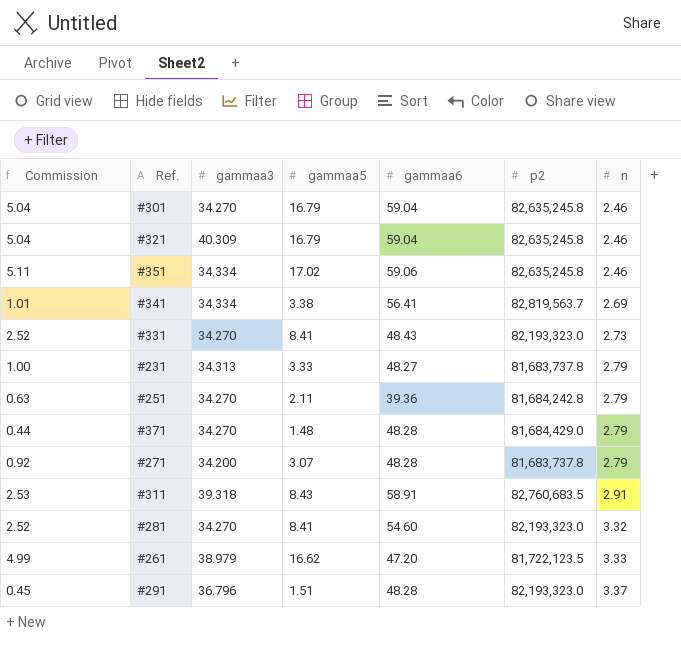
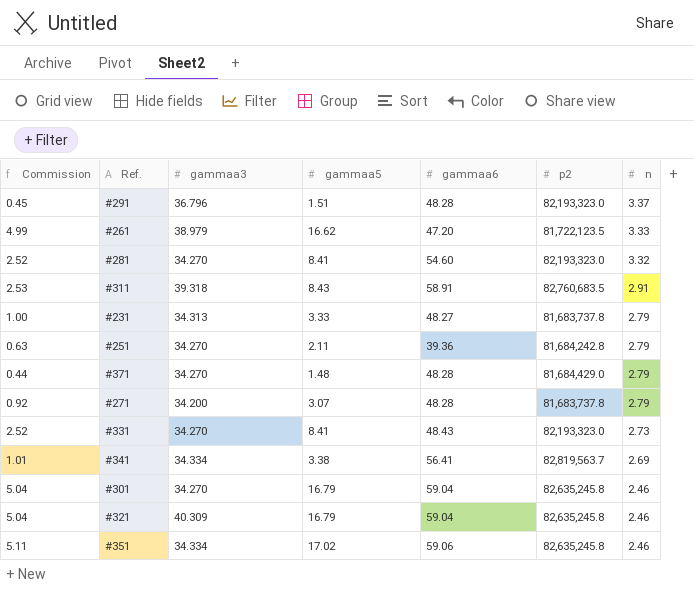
row order: n ascending -> n descending

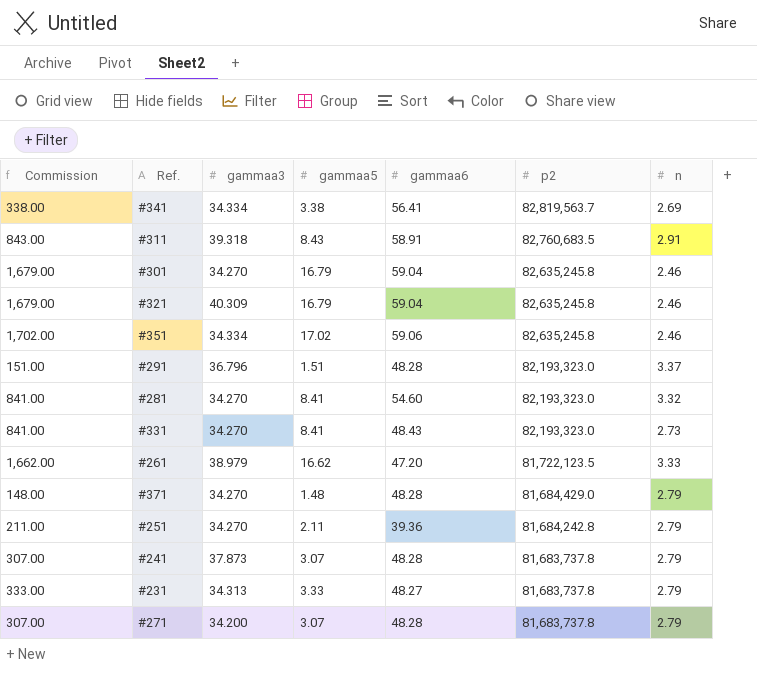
row order: n descending -> p2 descending
column Commission | formula: [gammaa5] * 0.3 -> [gammaa5] * 100
row #241: none -> 307.00 | 37.873 | 3.07 | 48.28 | 81,683,737.8 | 2.79

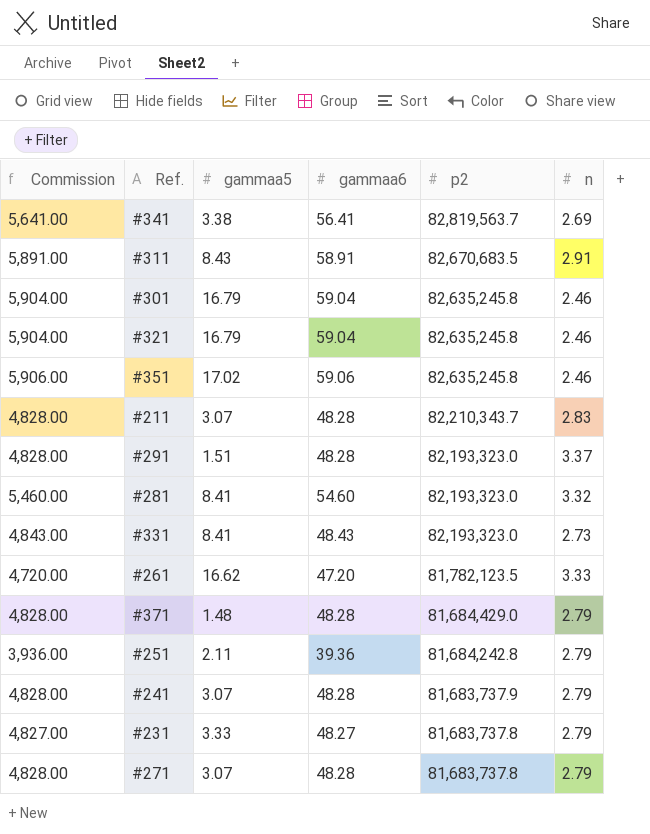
column gammaa3 | position: 3 -> none
column Commission | formula: [gammaa5] * 100 -> [gammaa6] * 100
#311 | p2: 82,760,683.5 -> 82,670,683.5
row #211: none -> 4,828.00 | 3.07 | 48.28 | 82,210,343.7 | 2.83
#261 | p2: 81,722,123.5 -> 81,782,123.5
#241 | p2: 81,683,737.8 -> 81,683,737.9

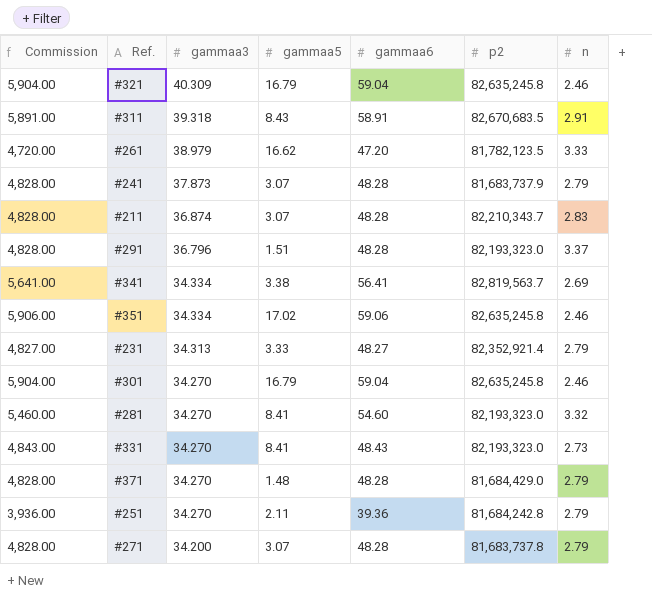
row order: p2 descending -> gammaa3 descending
column gammaa3 | position: none -> 3
#231 | p2: 81,683,737.8 -> 82,352,921.4

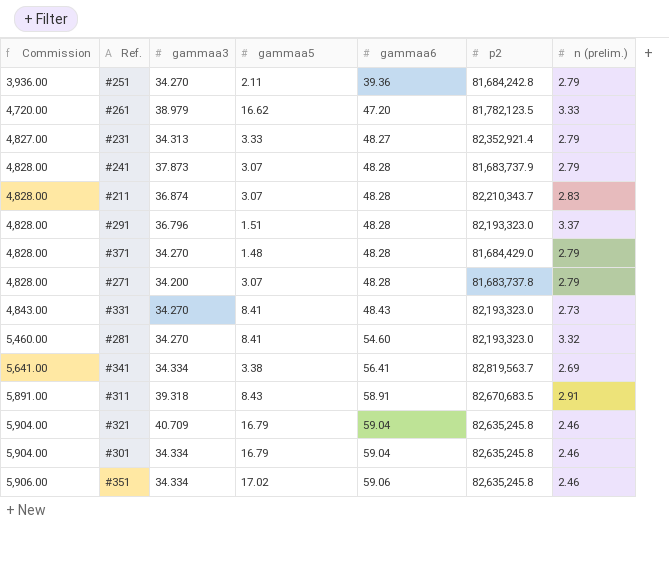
row order: gammaa3 descending -> Commission ascending
column name: n -> n (prelim.)
#321 | gammaa3: 40.309 -> 40.709
#301 | gammaa3: 34.270 -> 34.334

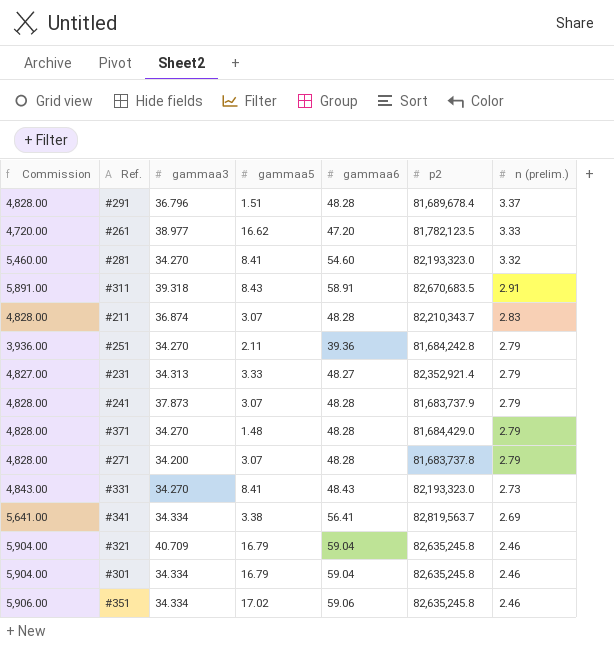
row order: Commission ascending -> n (prelim.) descending
#291 | p2: 82,193,323.0 -> 81,689,678.4
#261 | gammaa3: 38.979 -> 38.977

